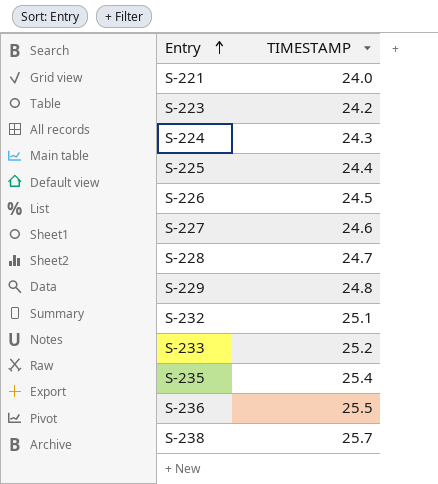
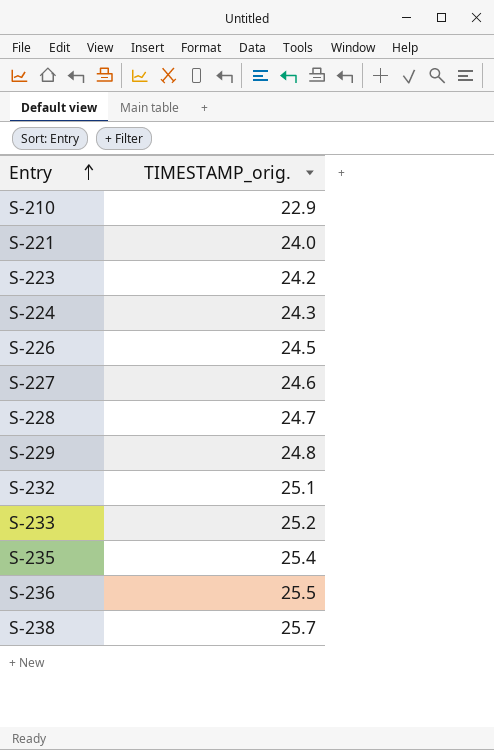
column name: TIMESTAMP -> TIMESTAMP_orig.
row S-225: 24.4 -> none
row S-210: none -> 22.9

